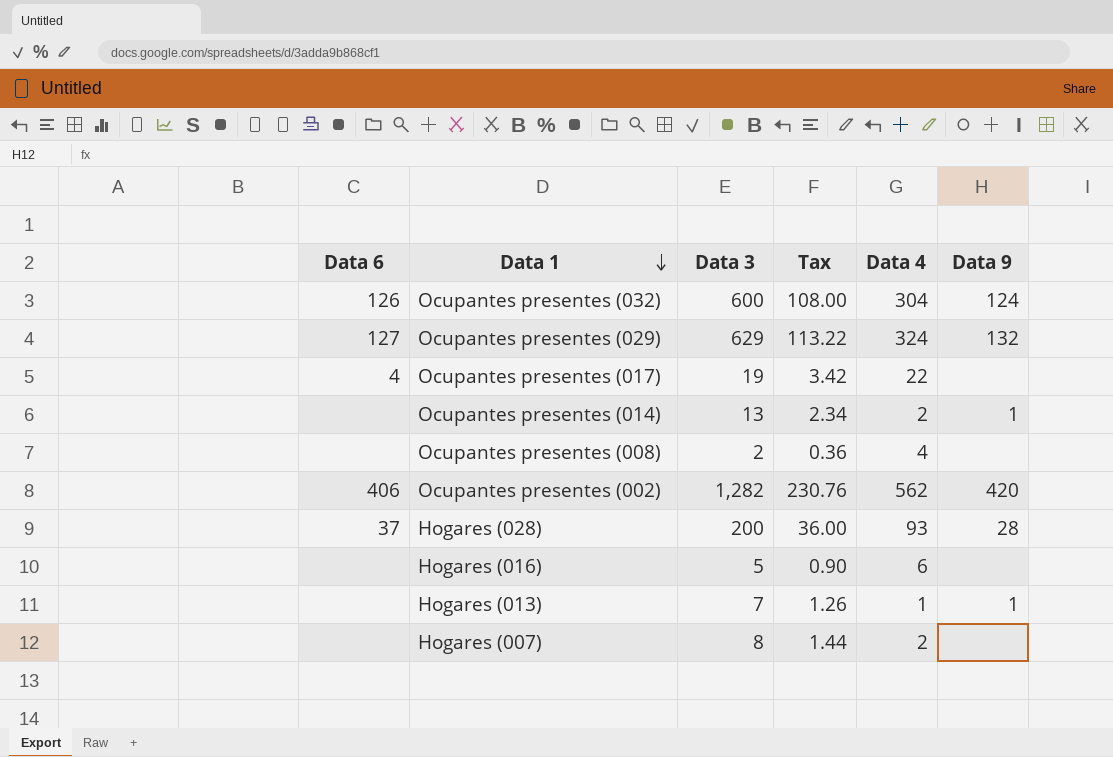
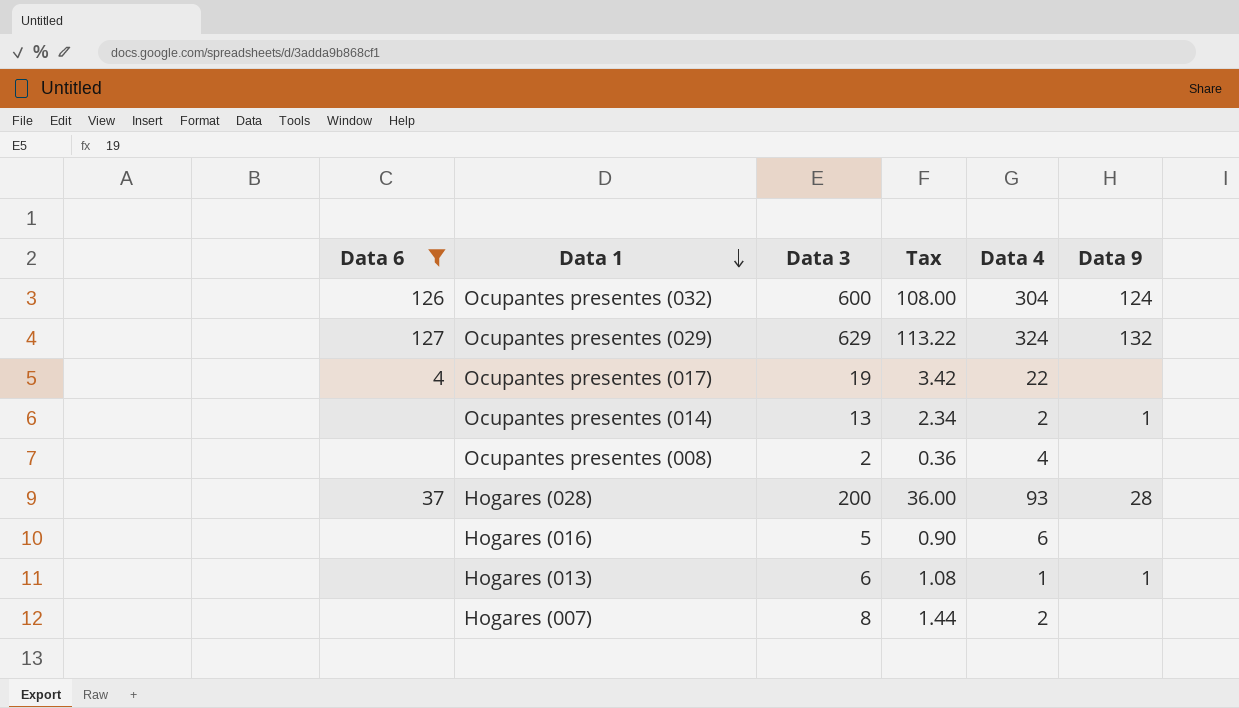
filter: none -> Data 6 != 406
Hogares (013) | Data 3: 7 -> 6
Hogares (013) | Tax: 1.26 -> 1.08

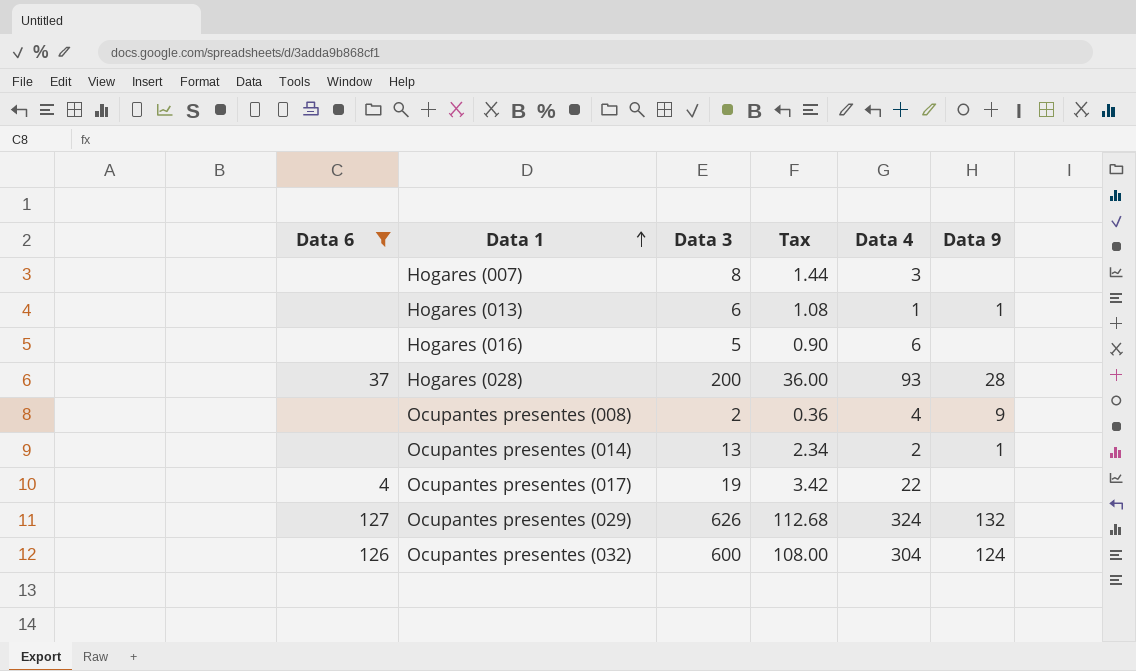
row order: Data 1 descending -> Data 1 ascending
Hogares (007) | Data 4: 2 -> 3
Ocupantes presentes (008) | Data 9: none -> 9
Ocupantes presentes (029) | Data 3: 629 -> 626
Ocupantes presentes (029) | Tax: 113.22 -> 112.68

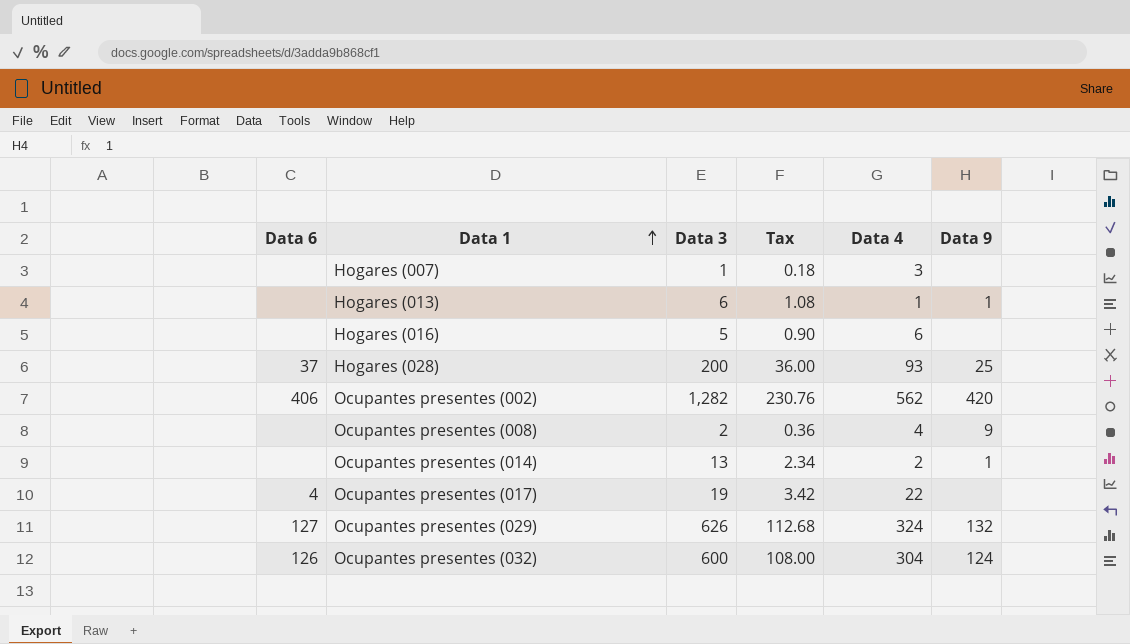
filter: Data 6 != 406 -> none
Hogares (007) | Data 3: 8 -> 1
Hogares (007) | Tax: 1.44 -> 0.18
Hogares (028) | Data 9: 28 -> 25

